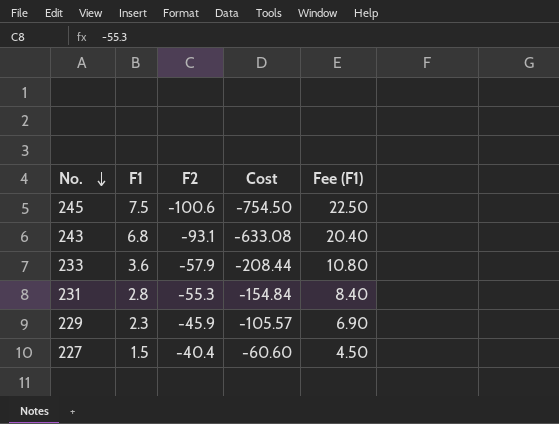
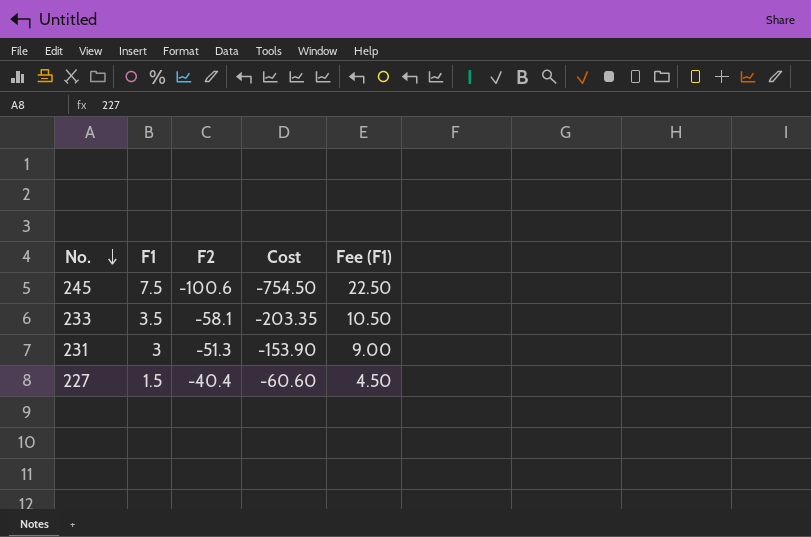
row 243: 6.8 | -93.1 | -633.08 | 20.40 -> none
row 229: 2.3 | -45.9 | -105.57 | 6.90 -> none
233 | F1: 3.6 -> 3.5
233 | F2: -57.9 -> -58.1
233 | Cost: -208.44 -> -203.35
233 | Fee (F1): 10.80 -> 10.50
231 | F1: 2.8 -> 3
231 | F2: -55.3 -> -51.3
231 | Cost: -154.84 -> -153.90
231 | Fee (F1): 8.40 -> 9.00

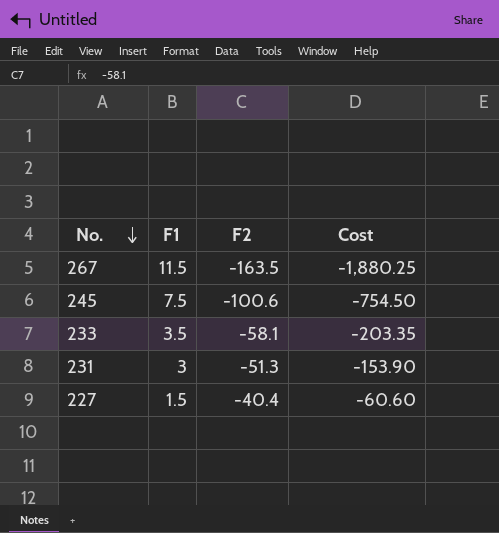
column Fee (F1) | formula: [F1] * 3 -> none
row 267: none -> 11.5 | -163.5 | -1,880.25

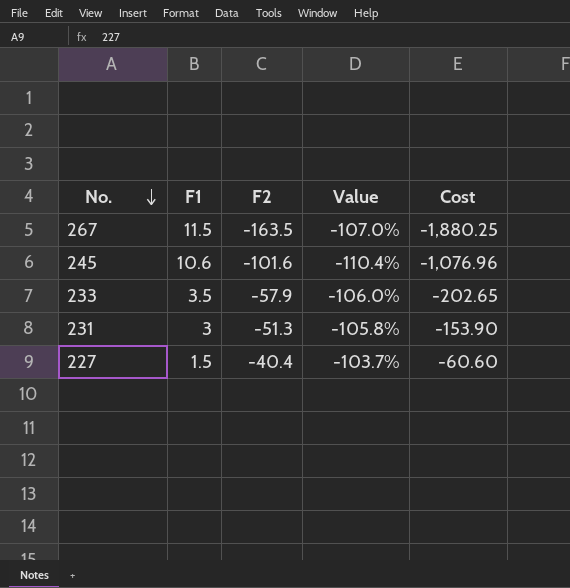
column Value | formula: none -> ([F1] - [F2]) / [F2]
245 | F1: 7.5 -> 10.6
245 | F2: -100.6 -> -101.6
245 | Cost: -754.50 -> -1,076.96
233 | F2: -58.1 -> -57.9
233 | Cost: -203.35 -> -202.65

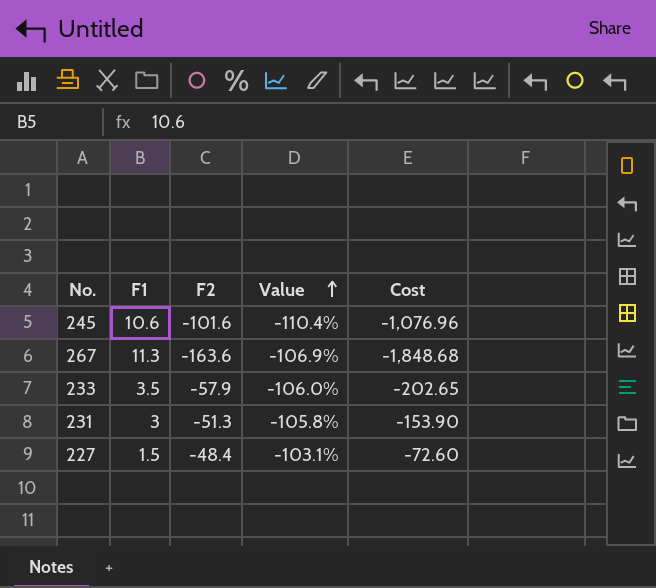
row order: No. descending -> Value ascending
267 | F1: 11.5 -> 11.3
267 | F2: -163.5 -> -163.6
267 | Value: -107.0% -> -106.9%
267 | Cost: -1,880.25 -> -1,848.68
227 | F2: -40.4 -> -48.4
227 | Value: -103.7% -> -103.1%
227 | Cost: -60.60 -> -72.60

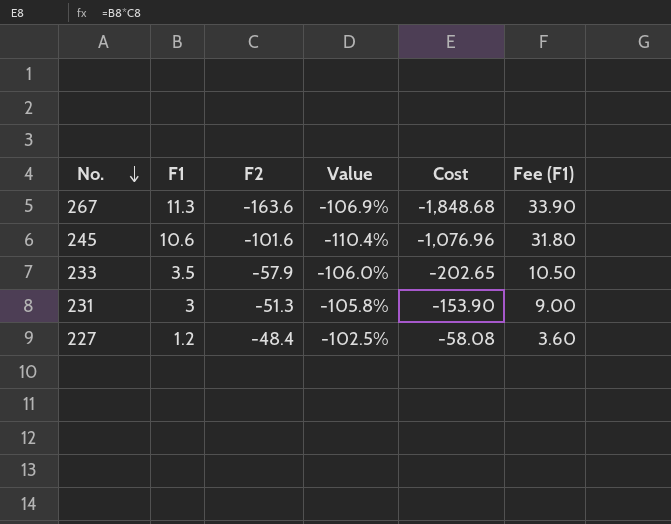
row order: Value ascending -> No. descending
column Fee (F1) | formula: none -> [F1] * 3
227 | F1: 1.5 -> 1.2
227 | Value: -103.1% -> -102.5%
227 | Cost: -72.60 -> -58.08

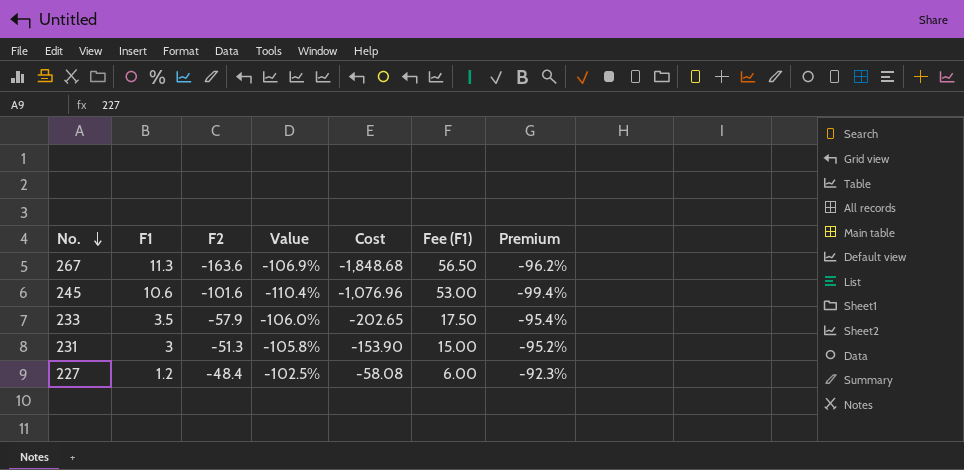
column Fee (F1) | formula: [F1] * 3 -> [F1] * 5
column Premium | formula: none -> [Value] * 0.9

